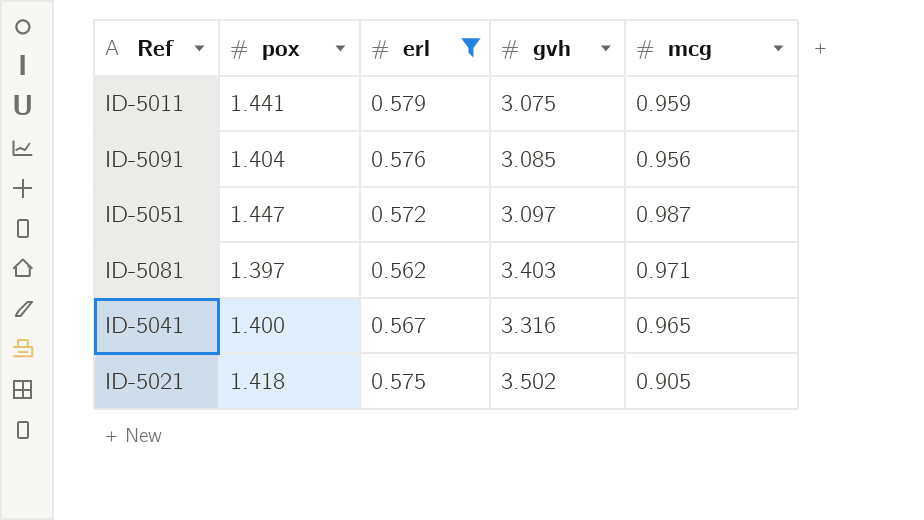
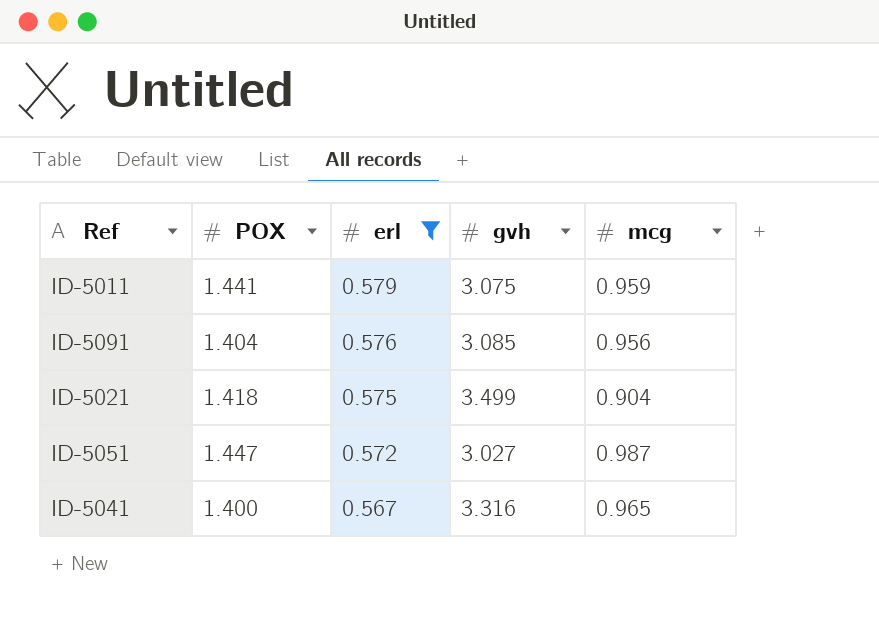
row order: none -> erl descending
column name: pox -> POX
row ID-5081: 1.397 | 0.562 | 3.403 | 0.971 -> none
ID-5021 | gvh: 3.502 -> 3.499
ID-5021 | mcg: 0.905 -> 0.904
ID-5051 | gvh: 3.097 -> 3.027

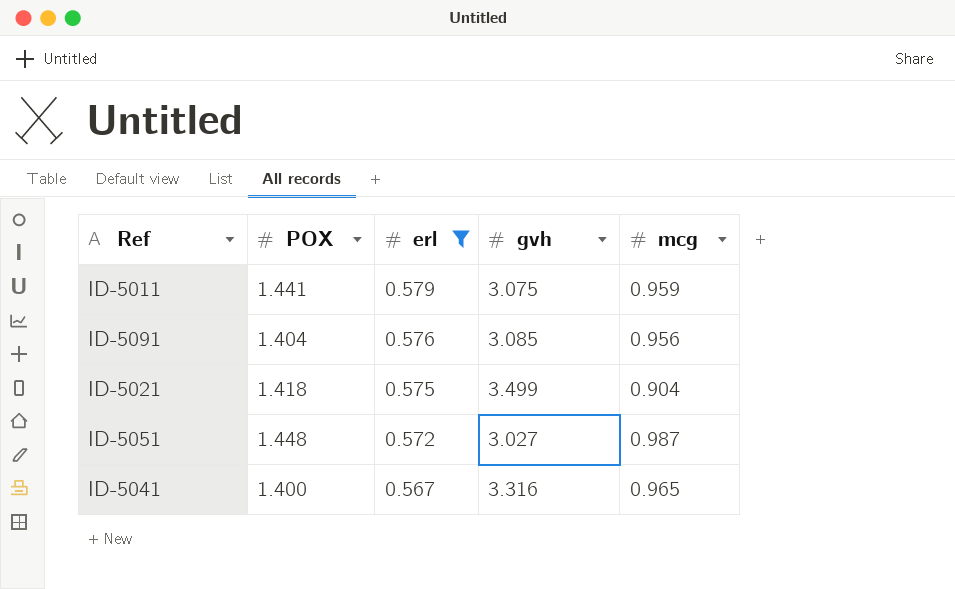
ID-5051 | POX: 1.447 -> 1.448

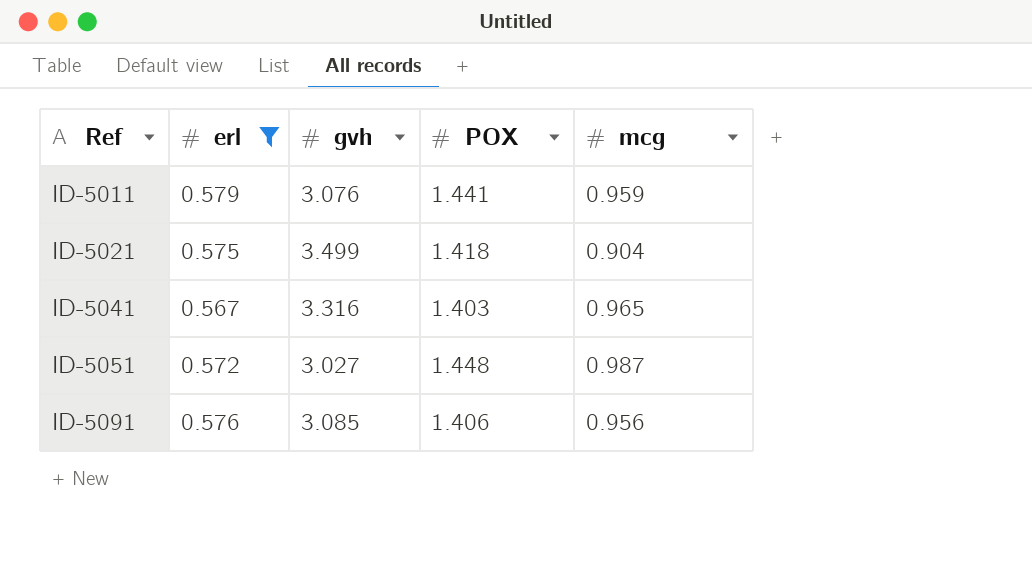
row order: erl descending -> Ref ascending
column POX | position: 2 -> 4
ID-5011 | gvh: 3.075 -> 3.076
ID-5041 | POX: 1.400 -> 1.403
ID-5091 | POX: 1.404 -> 1.406

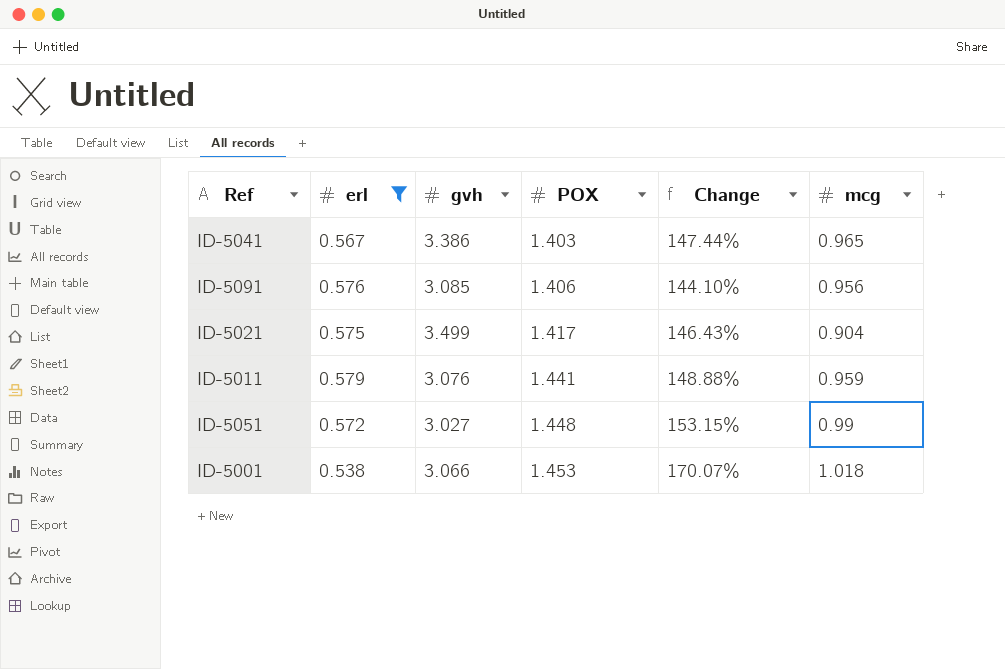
row order: Ref ascending -> POX ascending
column Change | formula: none -> ([POX] - [erl]) / [erl]
ID-5041 | gvh: 3.316 -> 3.386
ID-5021 | POX: 1.418 -> 1.417
ID-5051 | mcg: 0.987 -> 0.99
row ID-5001: none -> 0.538 | 3.066 | 1.453 | 170.07% | 1.018

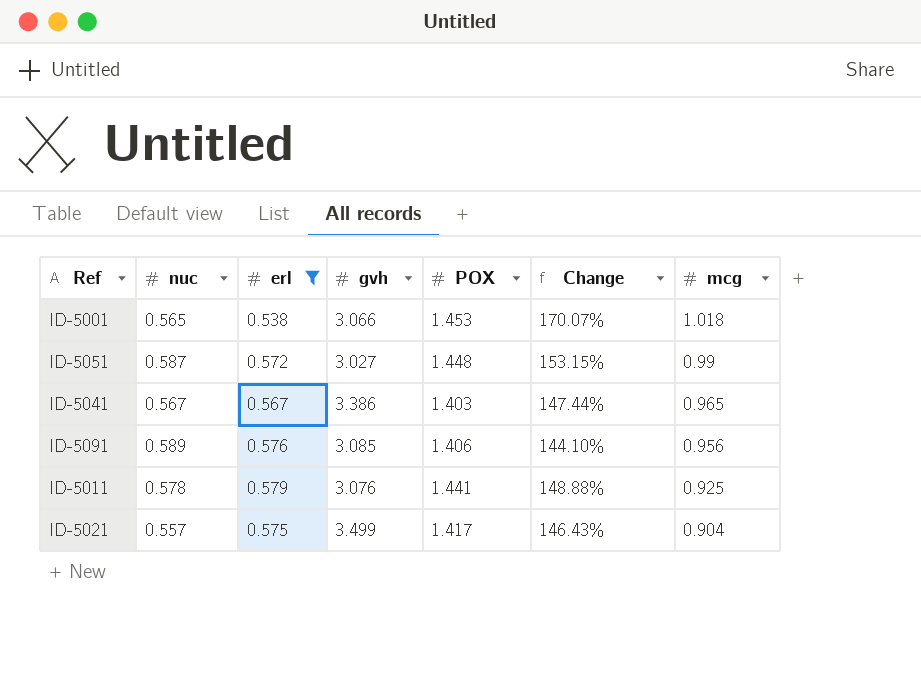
row order: POX ascending -> mcg descending
column nuc | position: none -> 2
ID-5011 | mcg: 0.959 -> 0.925

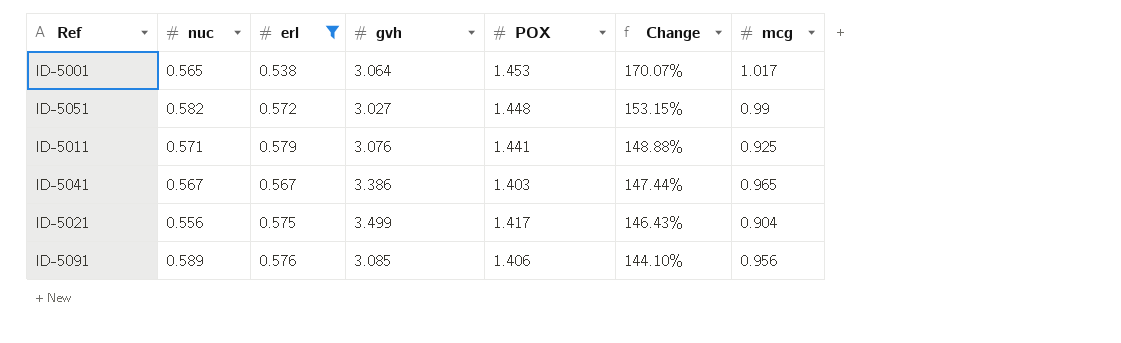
row order: mcg descending -> Change descending
ID-5001 | gvh: 3.066 -> 3.064
ID-5001 | mcg: 1.018 -> 1.017
ID-5051 | nuc: 0.587 -> 0.582
ID-5011 | nuc: 0.578 -> 0.571
ID-5021 | nuc: 0.557 -> 0.556

